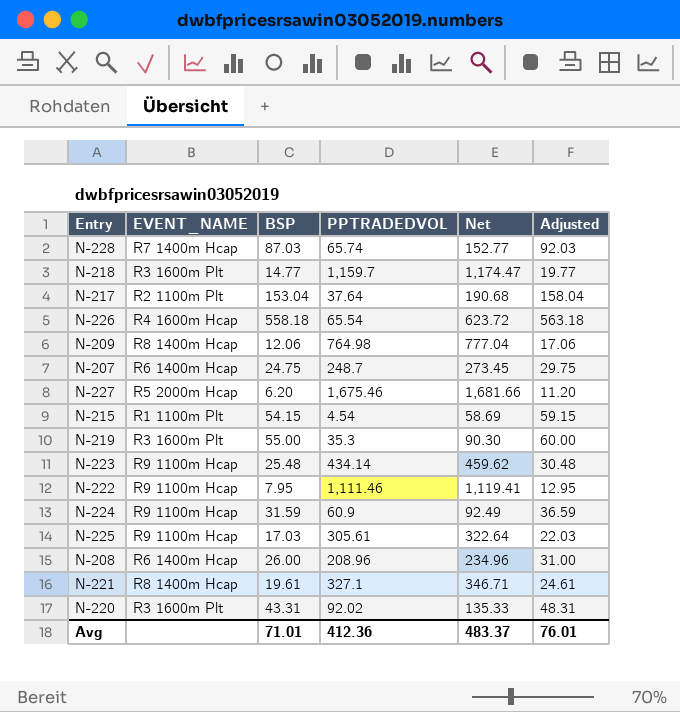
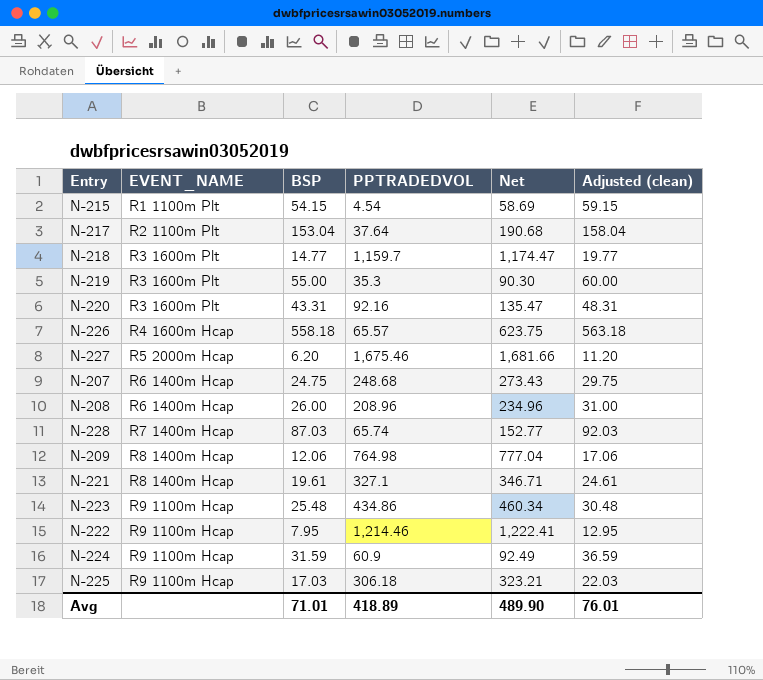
row order: none -> EVENT_NAME ascending
column name: Adjusted -> Adjusted (clean)
N-220 | PPTRADEDVOL: 92.02 -> 92.16
N-220 | Net: 135.33 -> 135.47
N-226 | PPTRADEDVOL: 65.54 -> 65.57
N-226 | Net: 623.72 -> 623.75
N-207 | PPTRADEDVOL: 248.7 -> 248.68
N-207 | Net: 273.45 -> 273.43
N-223 | PPTRADEDVOL: 434.14 -> 434.86
N-223 | Net: 459.62 -> 460.34
N-222 | PPTRADEDVOL: 1,111.46 -> 1,214.46
N-222 | Net: 1,119.41 -> 1,222.41
N-225 | PPTRADEDVOL: 305.61 -> 306.18
N-225 | Net: 322.64 -> 323.21
Avg | PPTRADEDVOL: 412.36 -> 418.89
Avg | Net: 483.37 -> 489.90

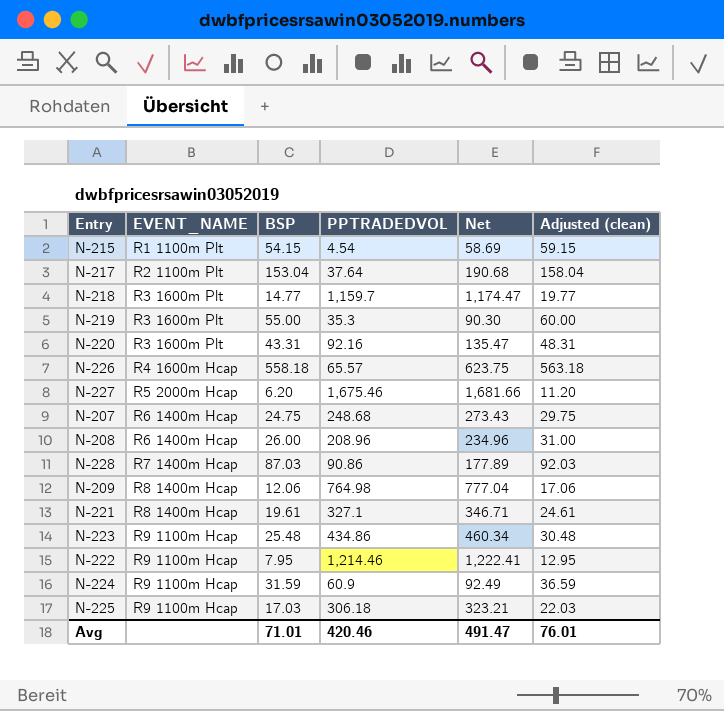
N-228 | PPTRADEDVOL: 65.74 -> 90.86
N-228 | Net: 152.77 -> 177.89
Avg | PPTRADEDVOL: 418.89 -> 420.46
Avg | Net: 489.90 -> 491.47

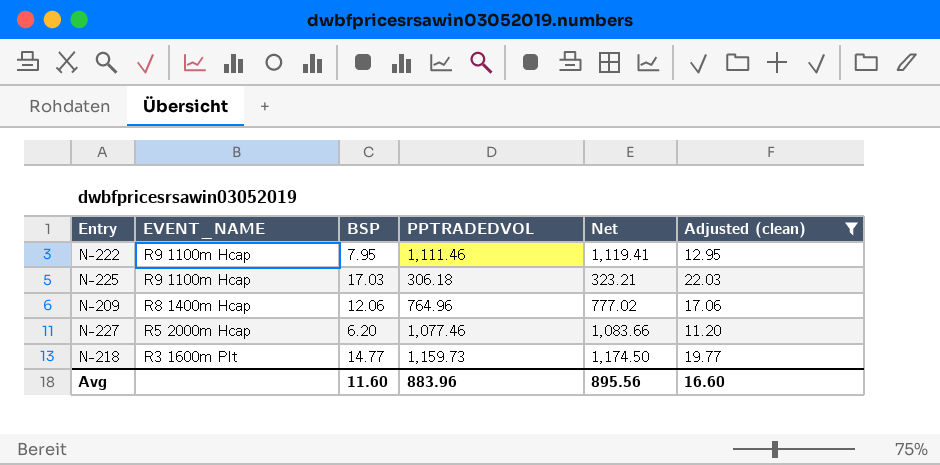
filter: none -> Adjusted (clean) <= 22.03
row order: EVENT_NAME ascending -> EVENT_NAME descending
N-222 | PPTRADEDVOL: 1,214.46 -> 1,111.46
N-222 | Net: 1,222.41 -> 1,119.41
N-209 | PPTRADEDVOL: 764.98 -> 764.96
N-209 | Net: 777.04 -> 777.02
N-227 | PPTRADEDVOL: 1,675.46 -> 1,077.46
N-227 | Net: 1,681.66 -> 1,083.66
N-218 | PPTRADEDVOL: 1,159.7 -> 1,159.73
N-218 | Net: 1,174.47 -> 1,174.50
Avg | BSP: 71.01 -> 11.60
Avg | PPTRADEDVOL: 420.46 -> 883.96
Avg | Net: 491.47 -> 895.56
Avg | Adjusted (clean): 76.01 -> 16.60

